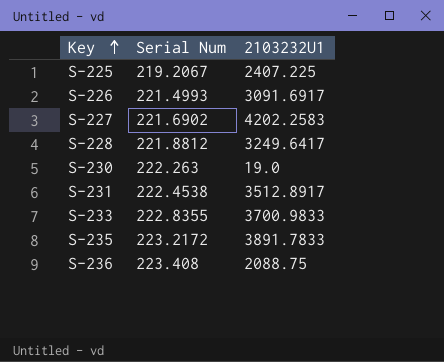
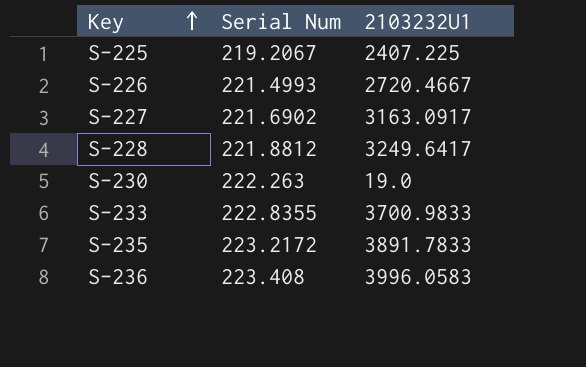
row S-231: 222.4538 | 3512.8917 -> none
S-226 | 2103232U1: 3091.6917 -> 2720.4667
S-227 | 2103232U1: 4202.2583 -> 3163.0917
S-236 | 2103232U1: 2088.75 -> 3996.0583

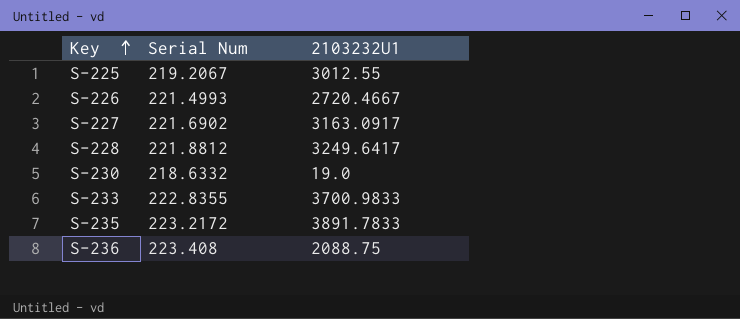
S-225 | 2103232U1: 2407.225 -> 3012.55
S-230 | Serial Num: 222.263 -> 218.6332
S-236 | 2103232U1: 3996.0583 -> 2088.75

